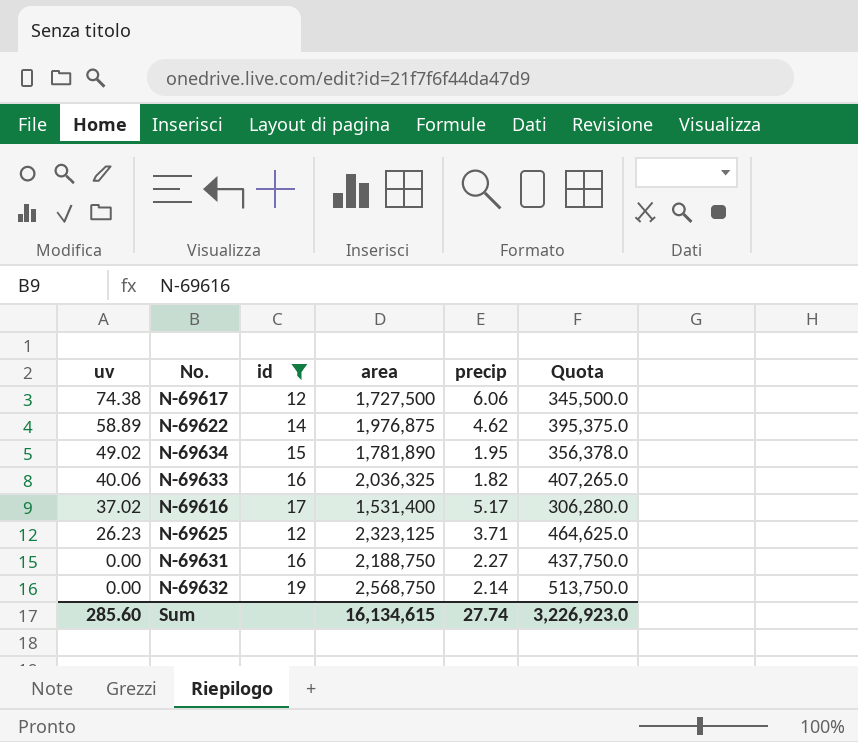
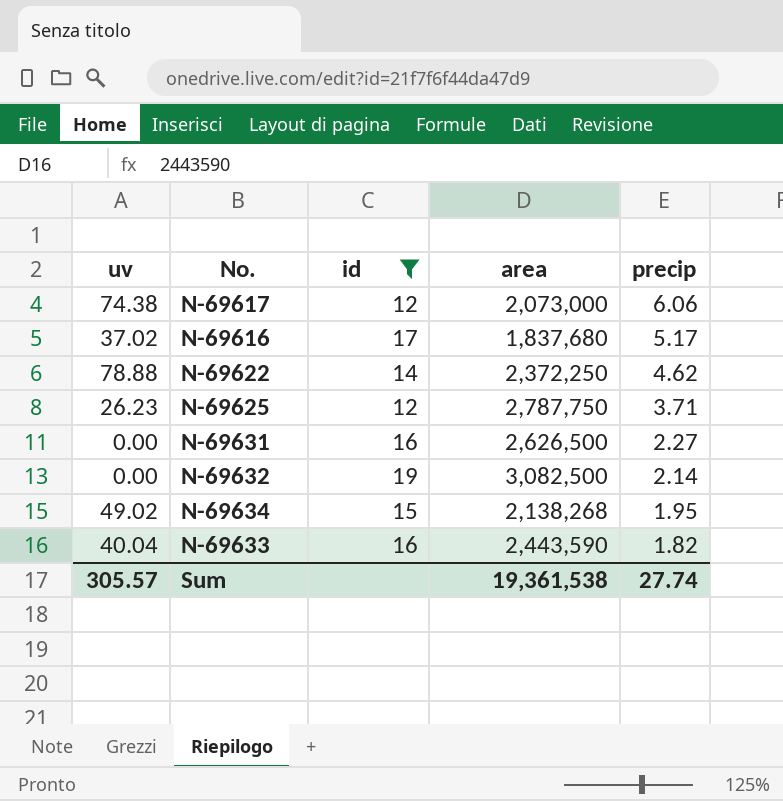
row order: uv descending -> precip descending
column Quota | formula: [area] * 0.2 -> none
N-69617 | area: 1,727,500 -> 2,073,000
N-69616 | area: 1,531,400 -> 1,837,680
N-69622 | uv: 58.89 -> 78.88
N-69622 | area: 1,976,875 -> 2,372,250
N-69625 | area: 2,323,125 -> 2,787,750
N-69631 | area: 2,188,750 -> 2,626,500
N-69632 | area: 2,568,750 -> 3,082,500
N-69634 | area: 1,781,890 -> 2,138,268
N-69633 | uv: 40.06 -> 40.04
N-69633 | area: 2,036,325 -> 2,443,590
Sum | uv: 285.60 -> 305.57
Sum | area: 16,134,615 -> 19,361,538

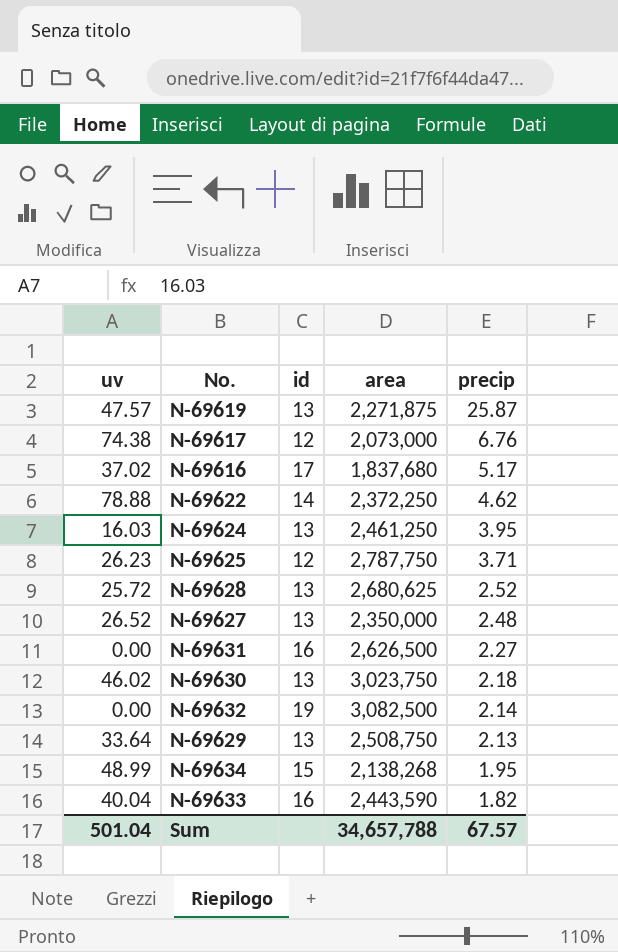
filter: id != 13 -> none
N-69617 | precip: 6.06 -> 6.76
N-69634 | uv: 49.02 -> 48.99
Sum | uv: 305.57 -> 501.04
Sum | area: 19,361,538 -> 34,657,788
Sum | precip: 27.74 -> 67.57

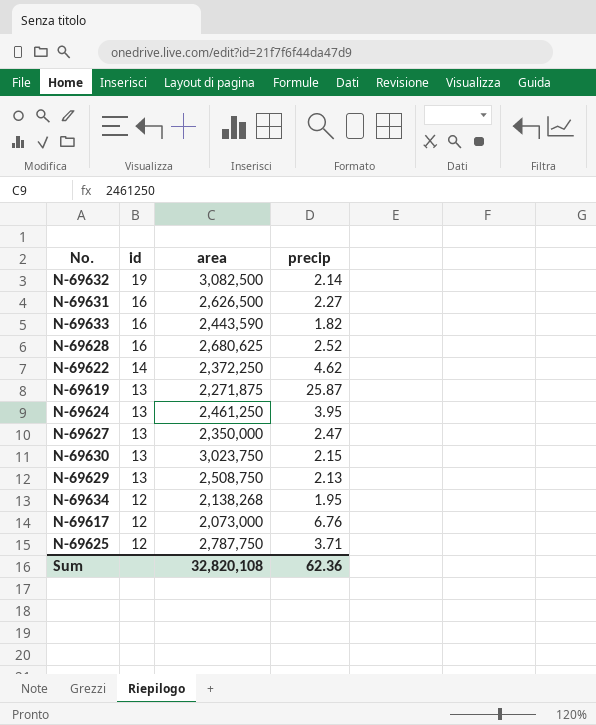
row order: precip descending -> id descending
column uv | position: 1 -> none
row N-69616: 37.02 | 17 | 1,837,680 | 5.17 -> none
N-69628 | id: 13 -> 16
N-69627 | precip: 2.48 -> 2.47
N-69630 | precip: 2.18 -> 2.15
N-69634 | id: 15 -> 12
Sum | area: 34,657,788 -> 32,820,108
Sum | precip: 67.57 -> 62.36

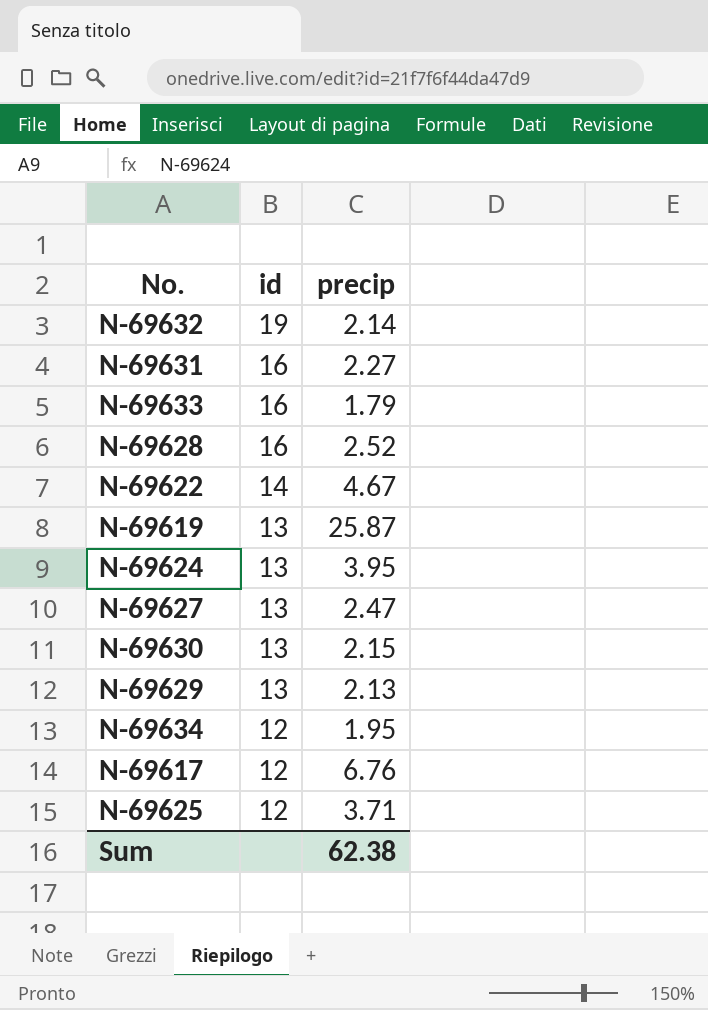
column area | position: 3 -> none
N-69633 | precip: 1.82 -> 1.79
N-69622 | precip: 4.62 -> 4.67
Sum | precip: 62.36 -> 62.38

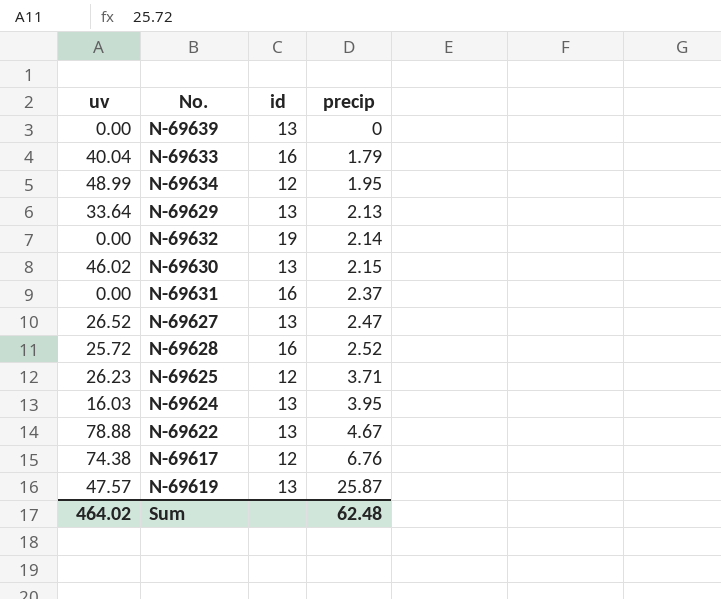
row order: id descending -> precip ascending
column uv | position: none -> 1
row N-69639: none -> 0.00 | 13 | 0
N-69631 | precip: 2.27 -> 2.37
N-69622 | id: 14 -> 13
Sum | precip: 62.38 -> 62.48

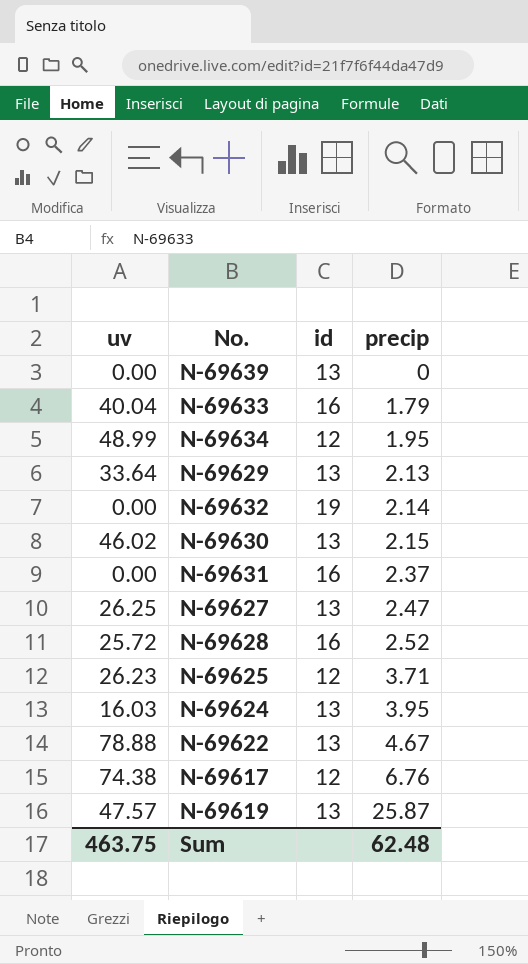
N-69627 | uv: 26.52 -> 26.25
Sum | uv: 464.02 -> 463.75

